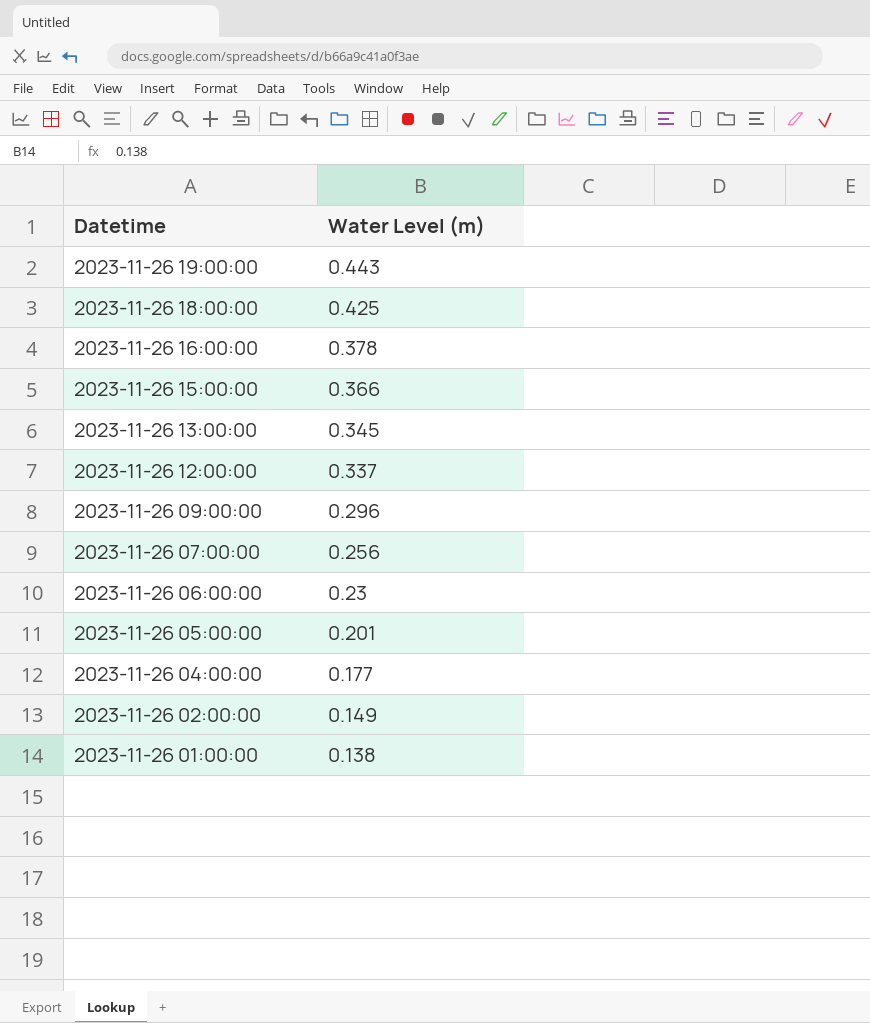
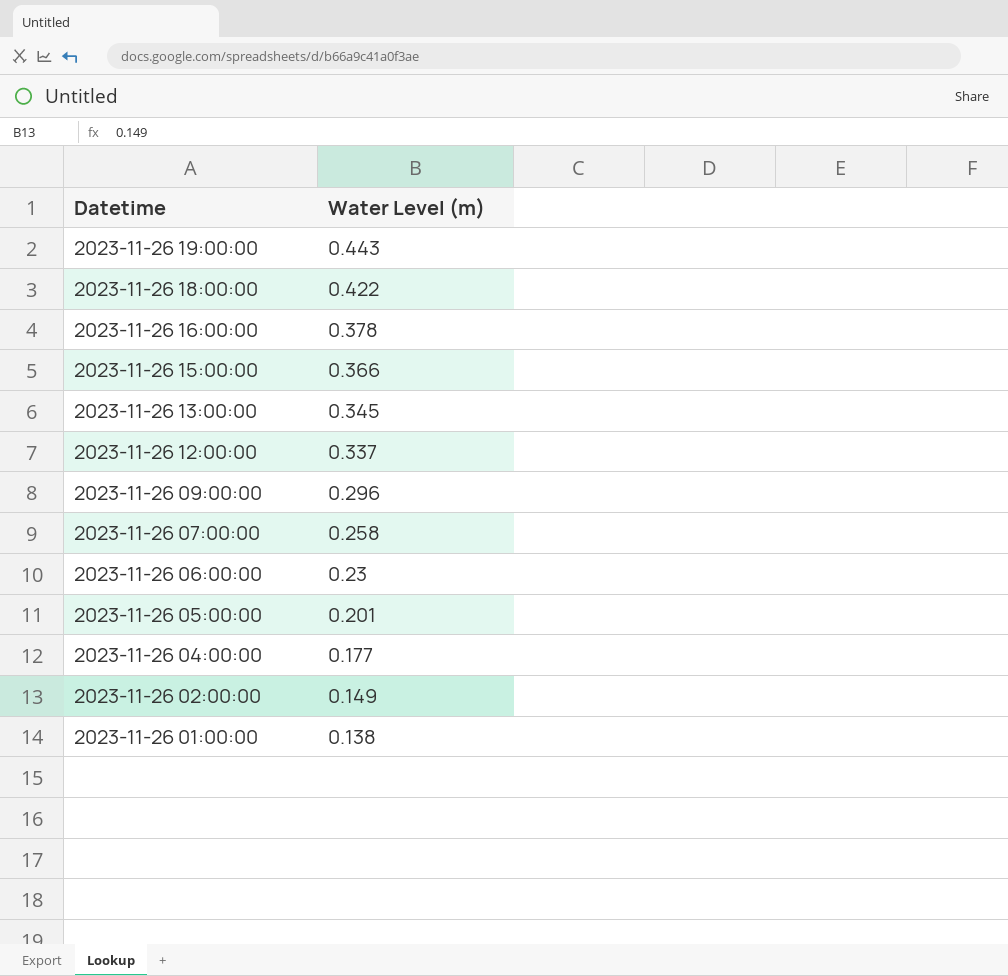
2023-11-26 18:00:00 | Water Level (m): 0.425 -> 0.422
2023-11-26 07:00:00 | Water Level (m): 0.256 -> 0.258

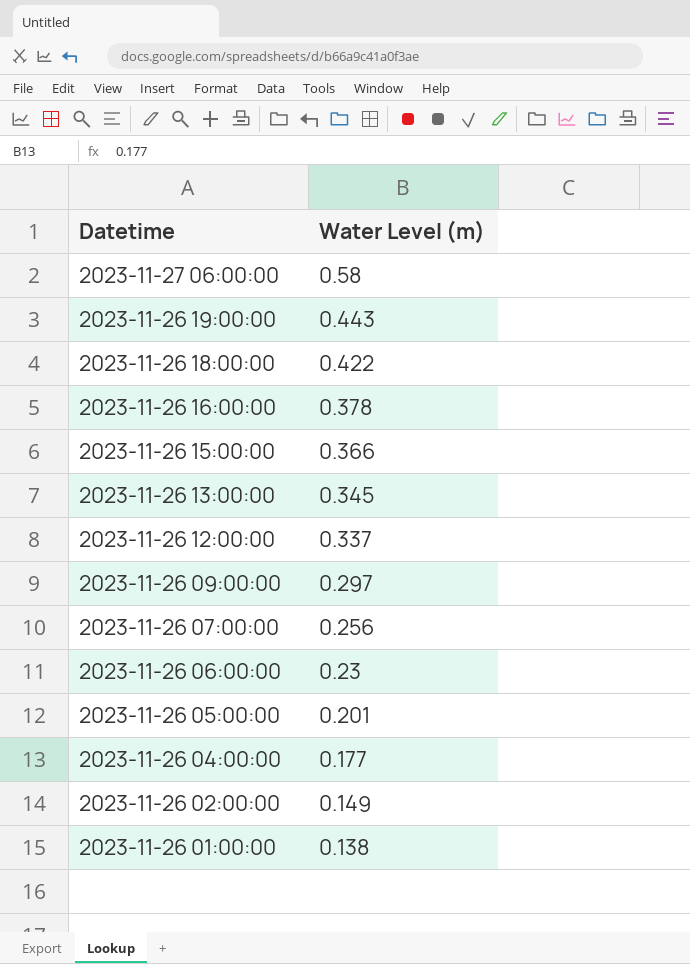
row 2023-11-27 06:00:00: none -> 0.58
2023-11-26 09:00:00 | Water Level (m): 0.296 -> 0.297
2023-11-26 07:00:00 | Water Level (m): 0.258 -> 0.256

